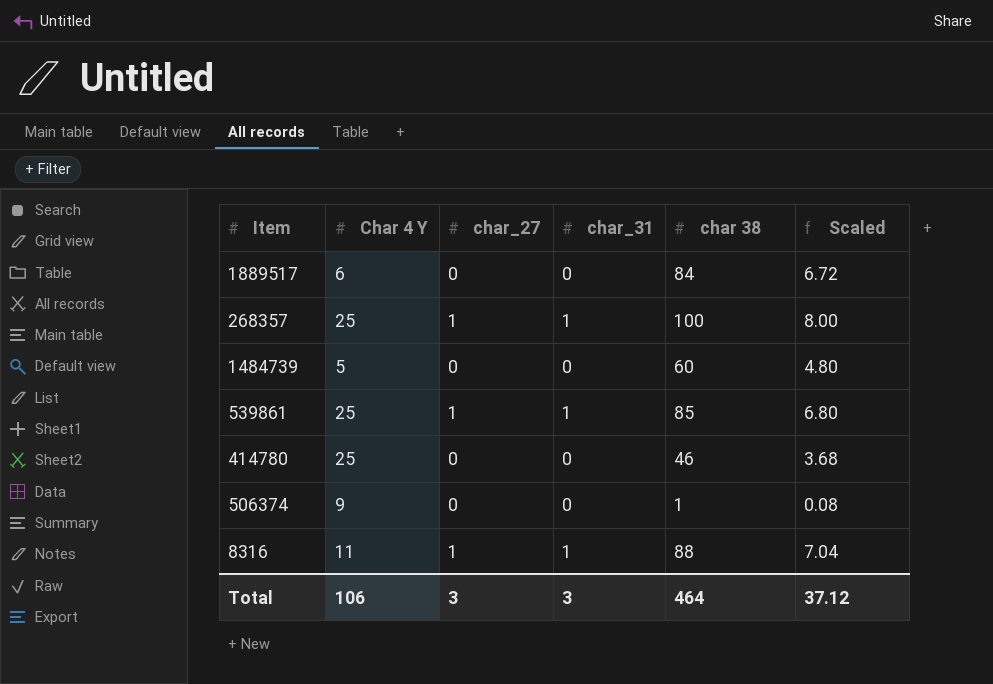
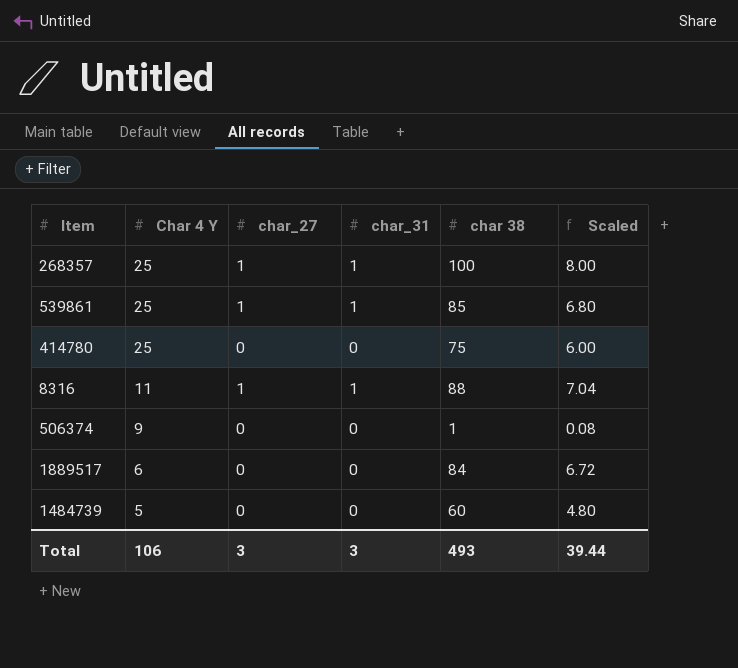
row order: none -> Char 4 Y descending
414780 | char 38: 46 -> 75
414780 | Scaled: 3.68 -> 6.00
Total | char 38: 464 -> 493
Total | Scaled: 37.12 -> 39.44

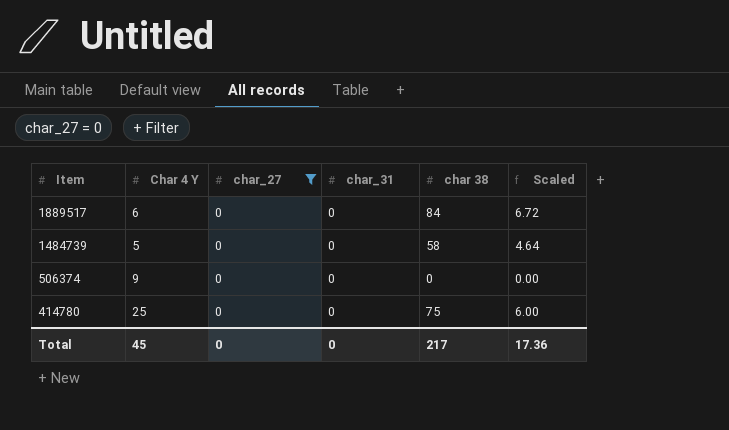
filter: none -> char_27 = 0
row order: Char 4 Y descending -> Item descending
1484739 | char 38: 60 -> 58
1484739 | Scaled: 4.80 -> 4.64
506374 | char 38: 1 -> 0
506374 | Scaled: 0.08 -> 0.00
Total | Char 4 Y: 106 -> 45
Total | char_27: 3 -> 0
Total | char_31: 3 -> 0
Total | char 38: 493 -> 217
Total | Scaled: 39.44 -> 17.36

